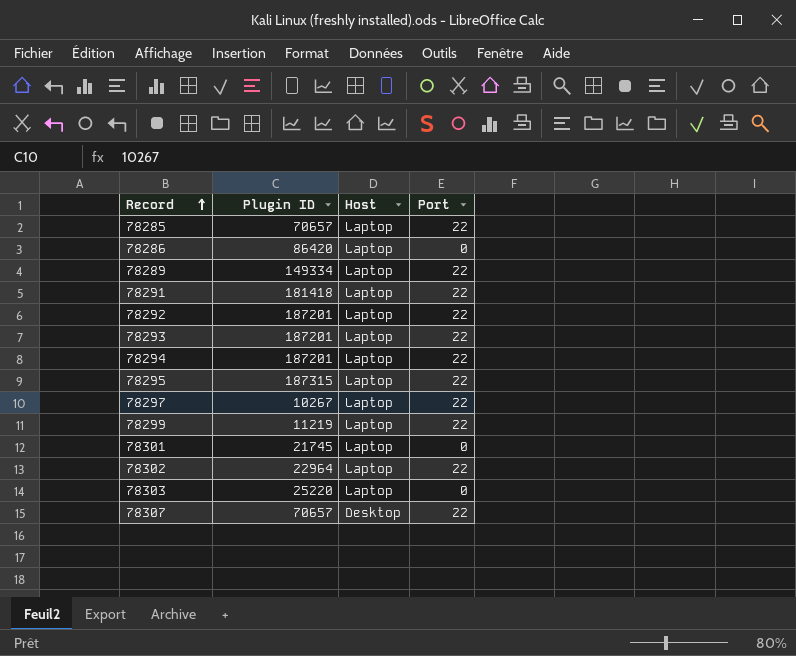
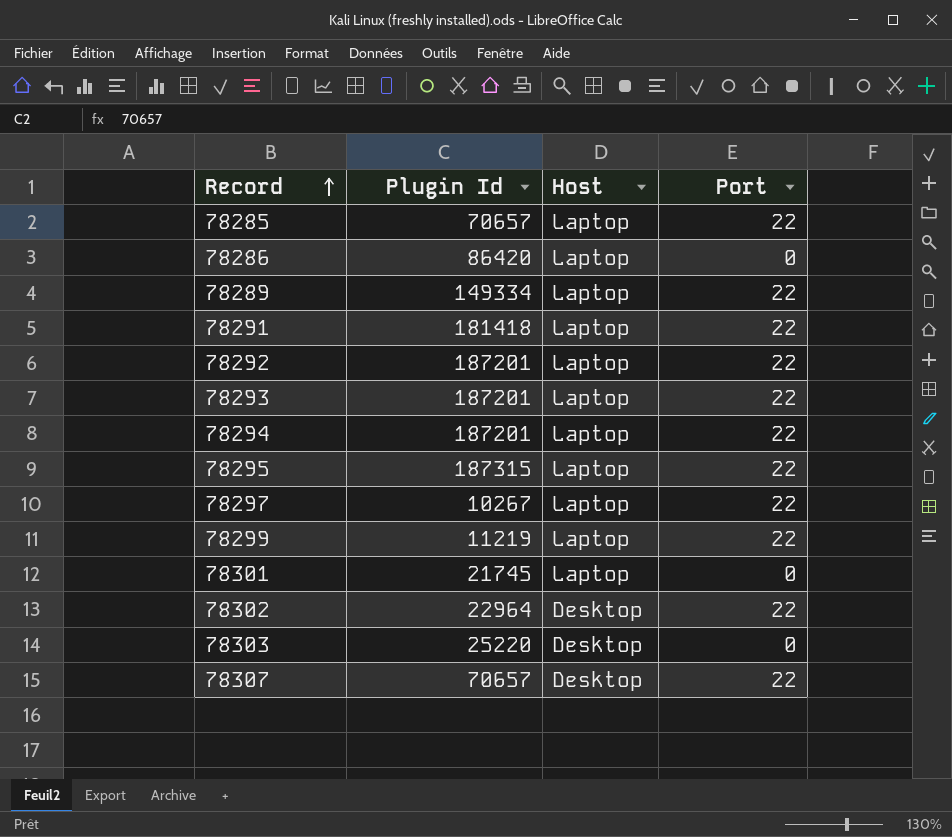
column name: Plugin ID -> Plugin Id
78302 | Host: Laptop -> Desktop
78303 | Host: Laptop -> Desktop

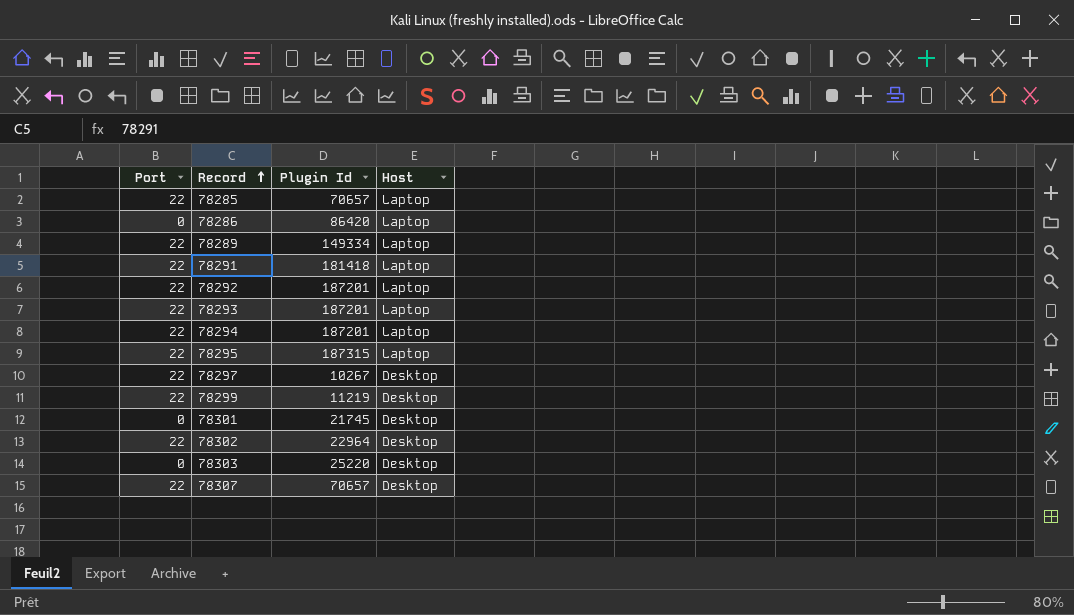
column Port | position: 4 -> 1
78297 | Host: Laptop -> Desktop
78299 | Host: Laptop -> Desktop
78301 | Host: Laptop -> Desktop

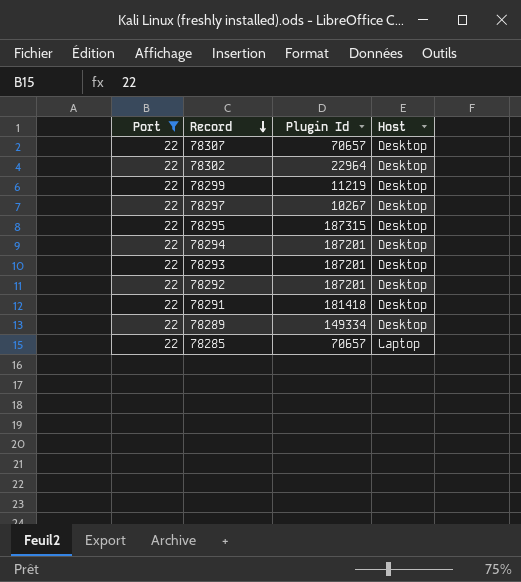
filter: none -> Port = 22
row order: Record ascending -> Record descending
78295 | Host: Laptop -> Desktop
78294 | Host: Laptop -> Desktop
78293 | Host: Laptop -> Desktop
78292 | Host: Laptop -> Desktop
78291 | Host: Laptop -> Desktop
78289 | Host: Laptop -> Desktop

